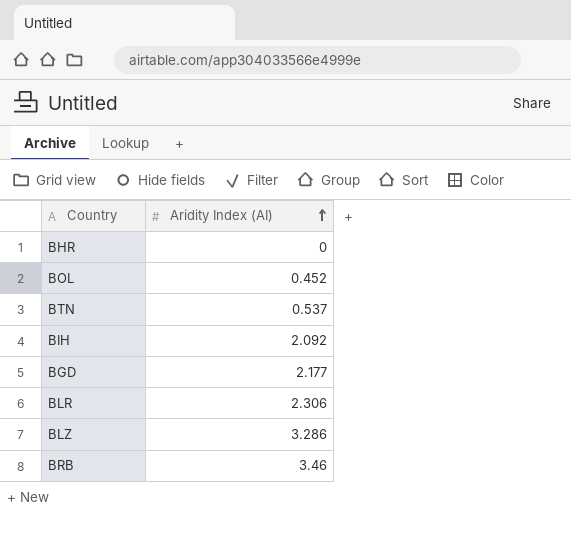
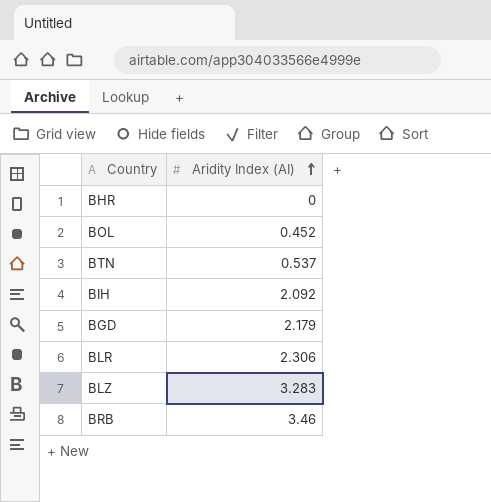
BGD | Aridity Index (AI): 2.177 -> 2.179
BLZ | Aridity Index (AI): 3.286 -> 3.283

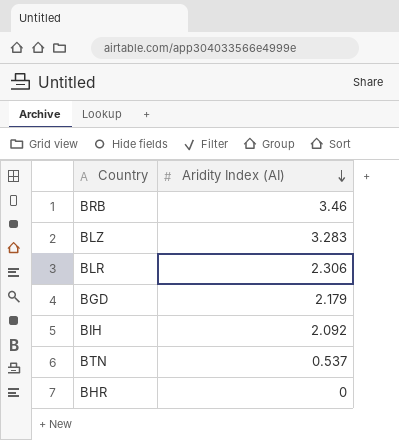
row order: Aridity Index (AI) ascending -> Aridity Index (AI) descending
row BOL: 0.452 -> none

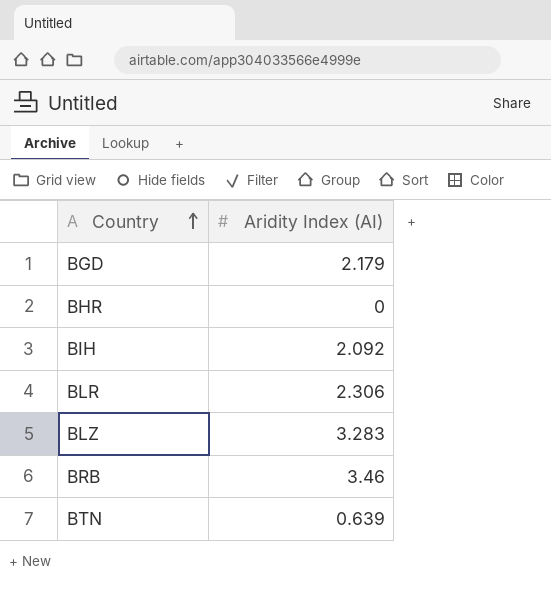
row order: Aridity Index (AI) descending -> Country ascending
BTN | Aridity Index (AI): 0.537 -> 0.639

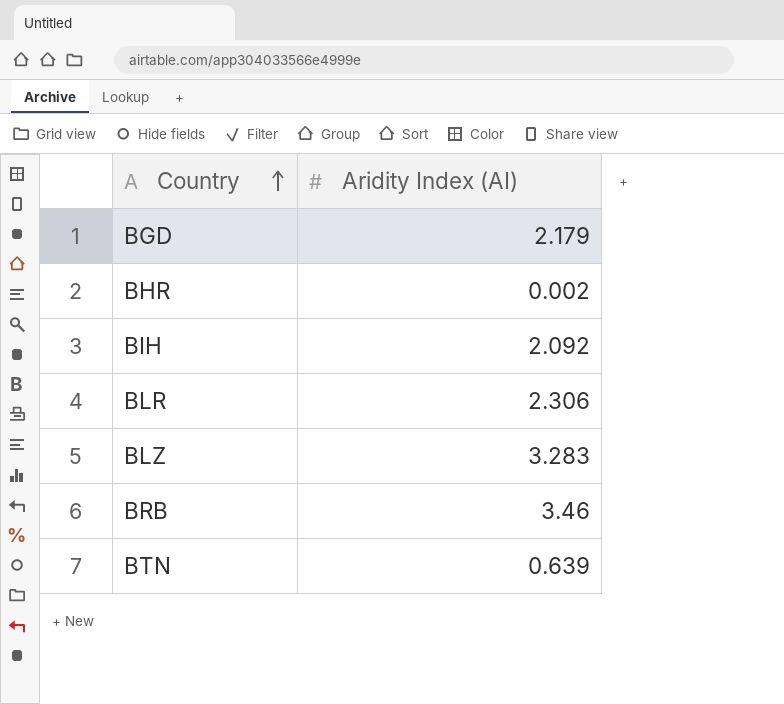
BHR | Aridity Index (AI): 0 -> 0.002

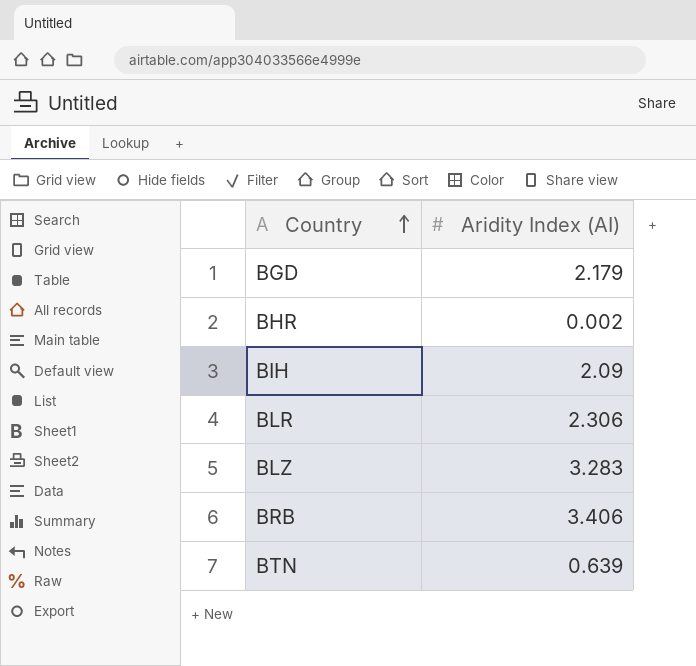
BIH | Aridity Index (AI): 2.092 -> 2.09
BRB | Aridity Index (AI): 3.46 -> 3.406

